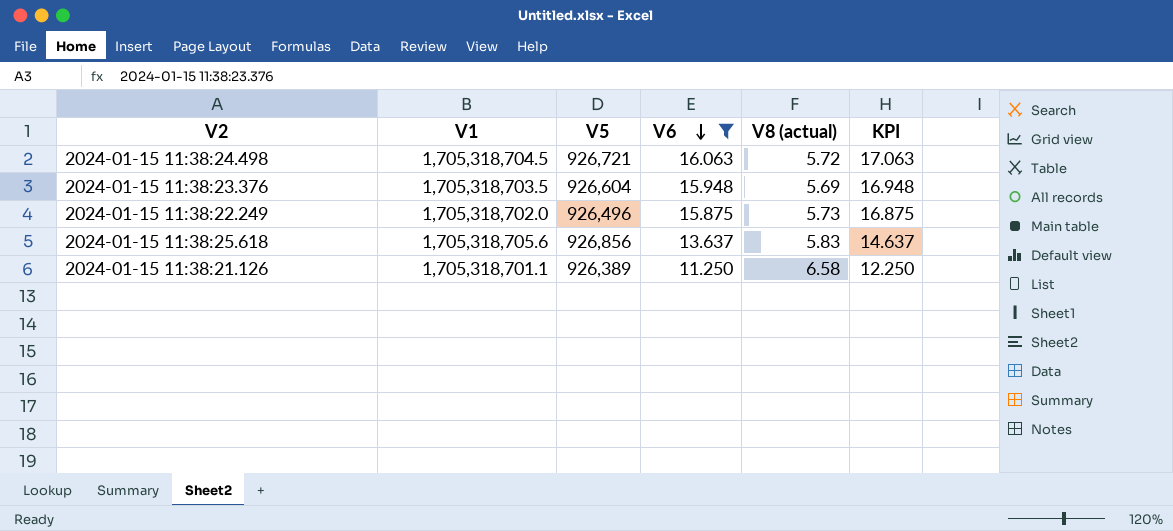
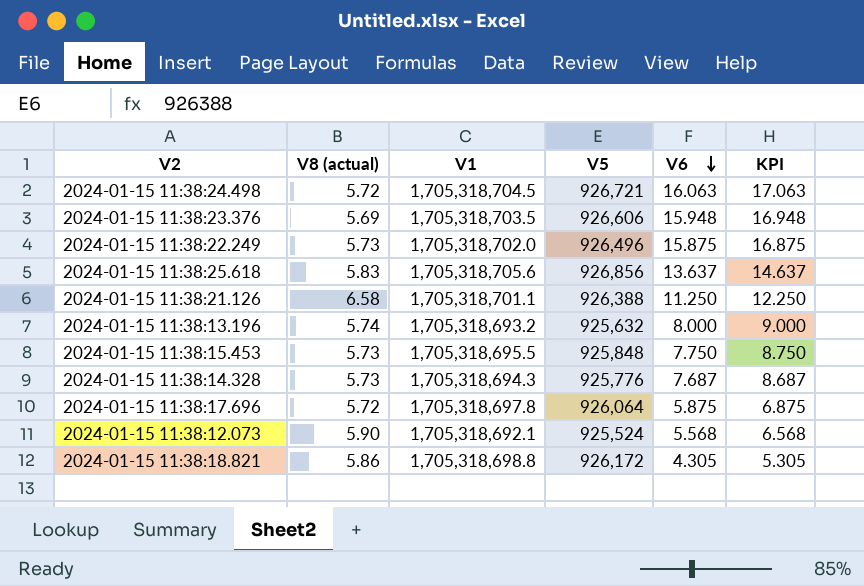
filter: V6 >= 11.250 -> none
column V8 (actual) | position: 5 -> 2
2024-01-15 11:38:23.376 | V5: 926,604 -> 926,606
2024-01-15 11:38:21.126 | V5: 926,389 -> 926,388

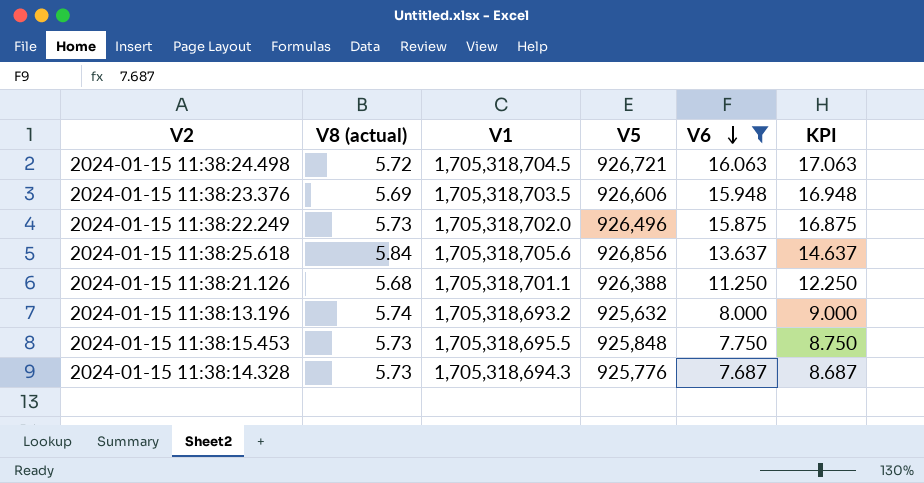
filter: none -> V6 >= 7.687
2024-01-15 11:38:25.618 | V8 (actual): 5.83 -> 5.84
2024-01-15 11:38:21.126 | V8 (actual): 6.58 -> 5.68

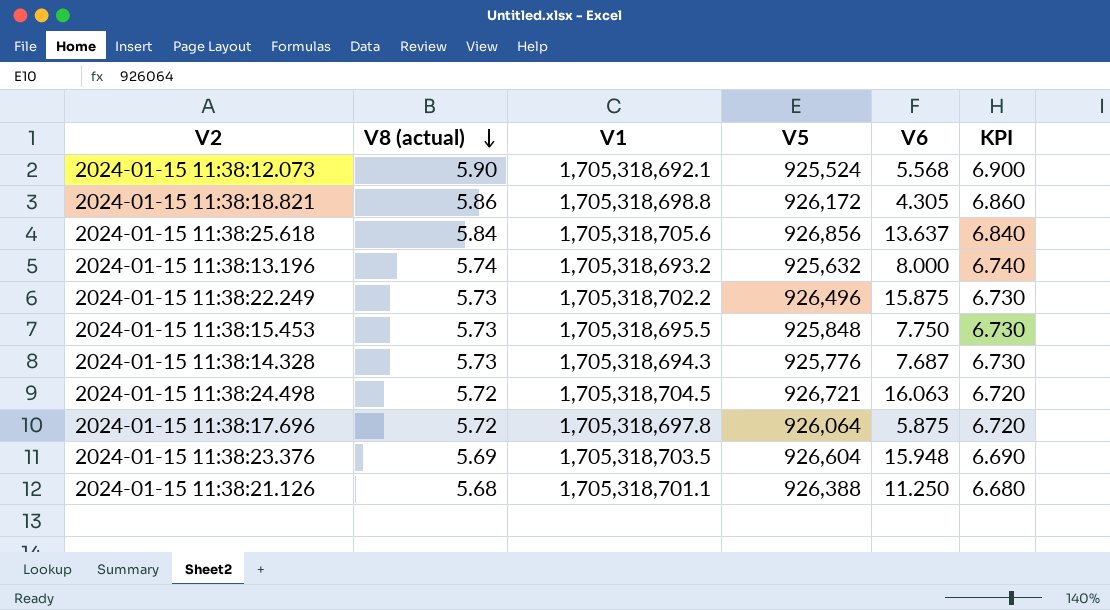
filter: V6 >= 7.687 -> none
row order: V6 descending -> V8 (actual) descending
column KPI | formula: [V6] + 1 -> [V8 (actual)] + 1
2024-01-15 11:38:22.249 | V1: 1,705,318,702.0 -> 1,705,318,702.2
2024-01-15 11:38:23.376 | V5: 926,606 -> 926,604

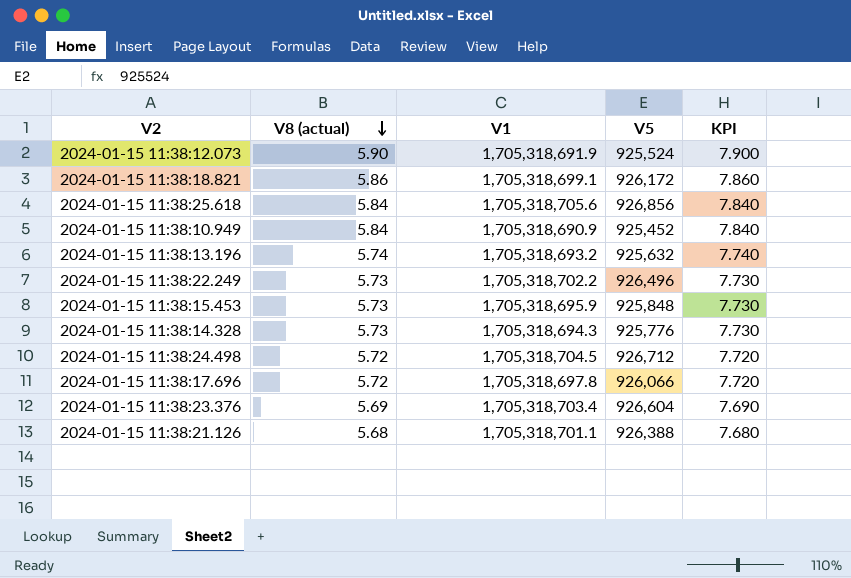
column V6 | position: 5 -> none
column KPI | formula: [V8 (actual)] + 1 -> [V8 (actual)] + 2
2024-01-15 11:38:12.073 | V1: 1,705,318,692.1 -> 1,705,318,691.9
2024-01-15 11:38:18.821 | V1: 1,705,318,698.8 -> 1,705,318,699.1
row 2024-01-15 11:38:10.949: none -> 5.84 | 1,705,318,690.9 | 925,452 | 7.840
2024-01-15 11:38:15.453 | V1: 1,705,318,695.5 -> 1,705,318,695.9
2024-01-15 11:38:24.498 | V5: 926,721 -> 926,712
2024-01-15 11:38:17.696 | V5: 926,064 -> 926,066
2024-01-15 11:38:23.376 | V1: 1,705,318,703.5 -> 1,705,318,703.4

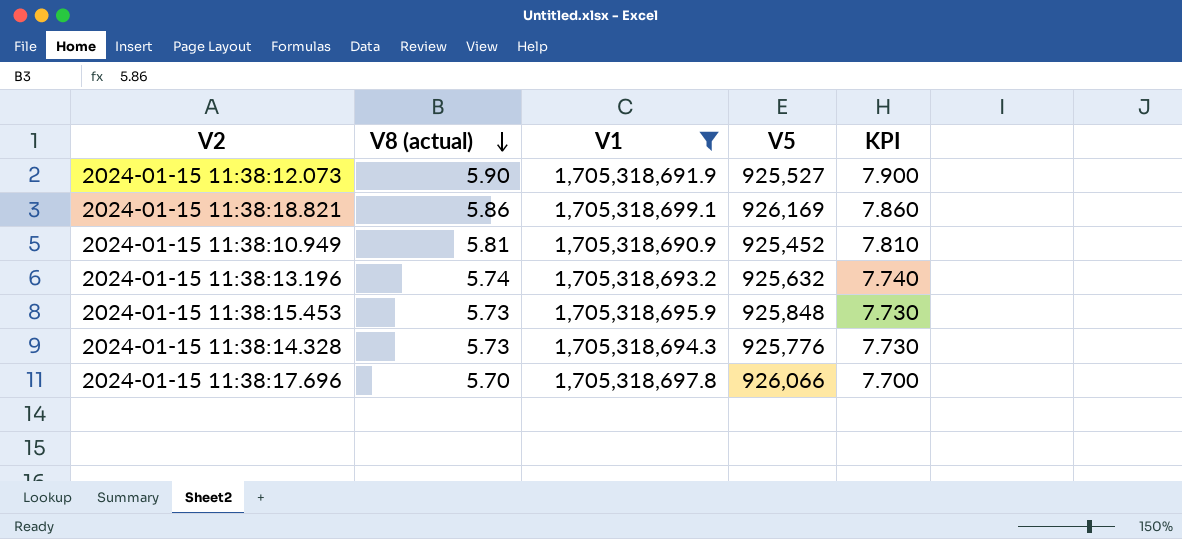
filter: none -> V1 <= 1,705,318,699.1
2024-01-15 11:38:12.073 | V5: 925,524 -> 925,527
2024-01-15 11:38:18.821 | V5: 926,172 -> 926,169
2024-01-15 11:38:10.949 | V8 (actual): 5.84 -> 5.81
2024-01-15 11:38:10.949 | KPI: 7.840 -> 7.810
2024-01-15 11:38:17.696 | V8 (actual): 5.72 -> 5.70
2024-01-15 11:38:17.696 | KPI: 7.720 -> 7.700

